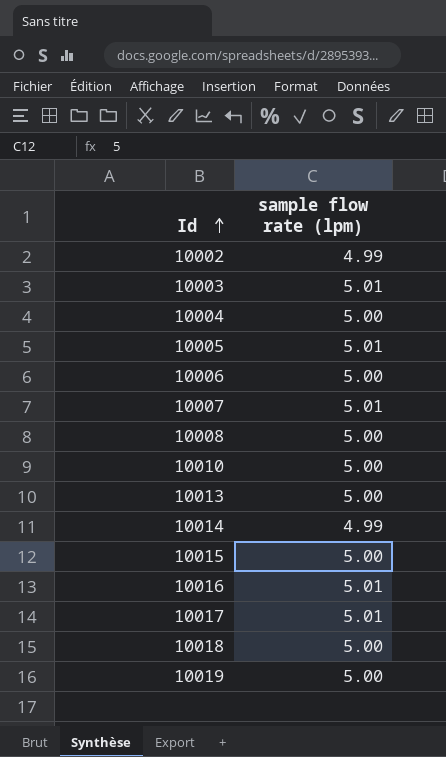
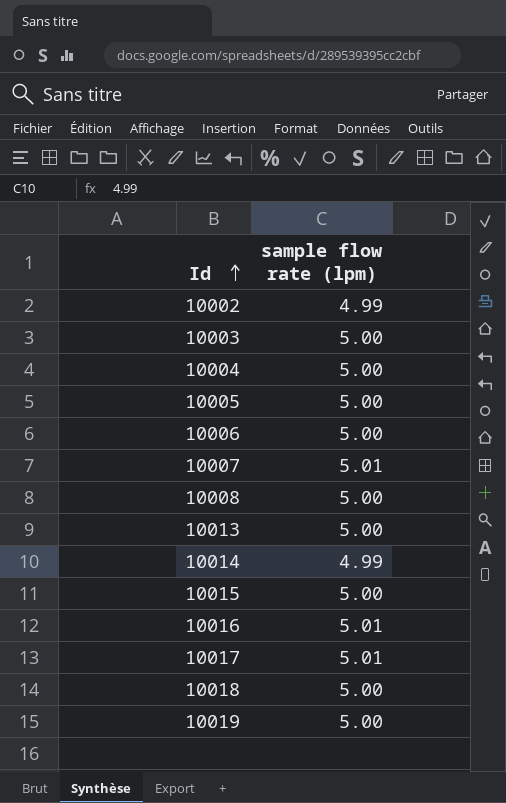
row 10010: 5.00 -> none
10003 | sample flow rate (lpm): 5.01 -> 5.00
10005 | sample flow rate (lpm): 5.01 -> 5.00

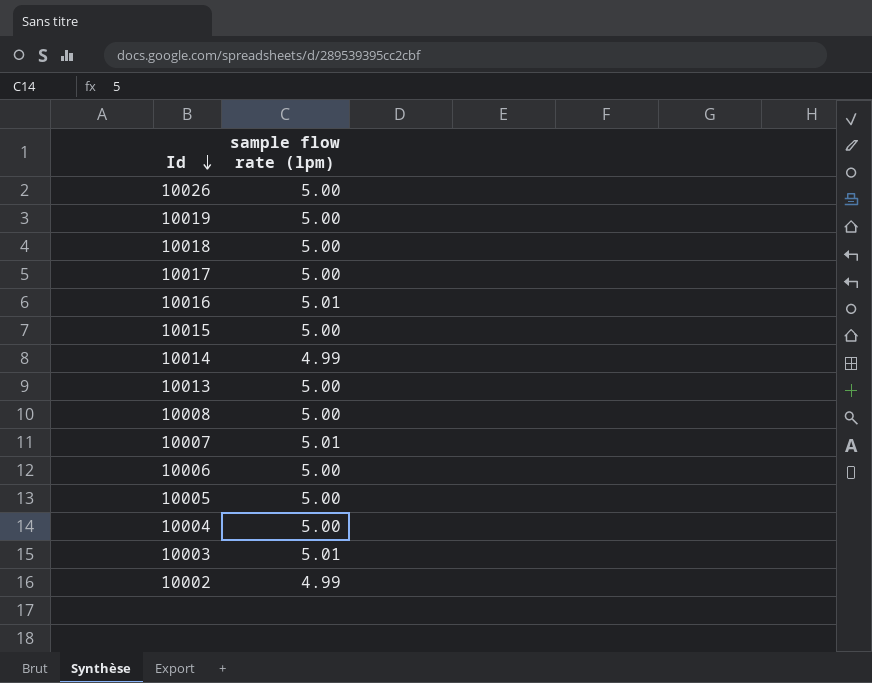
row order: Id ascending -> Id descending
row 10026: none -> 5.00
10017 | sample flow rate (lpm): 5.01 -> 5.00
10003 | sample flow rate (lpm): 5.00 -> 5.01

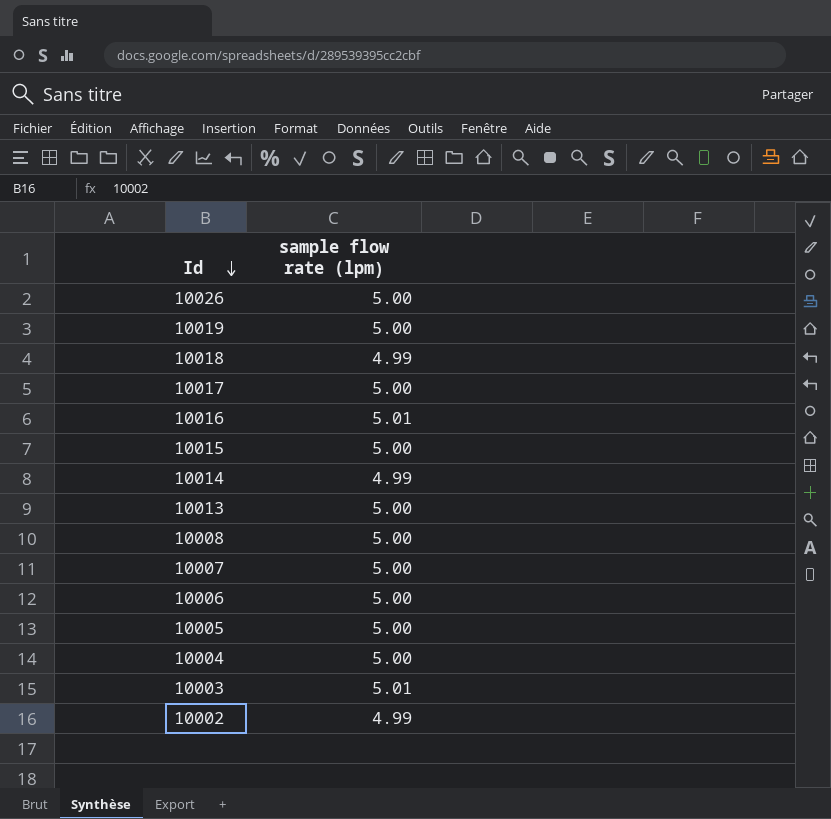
10018 | sample flow rate (lpm): 5.00 -> 4.99
10007 | sample flow rate (lpm): 5.01 -> 5.00

